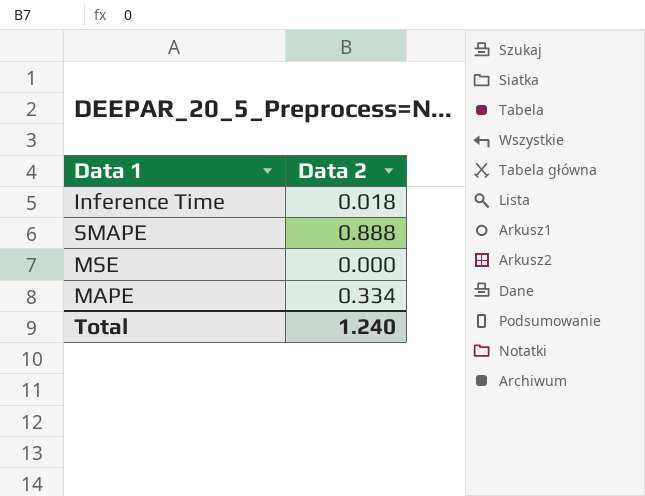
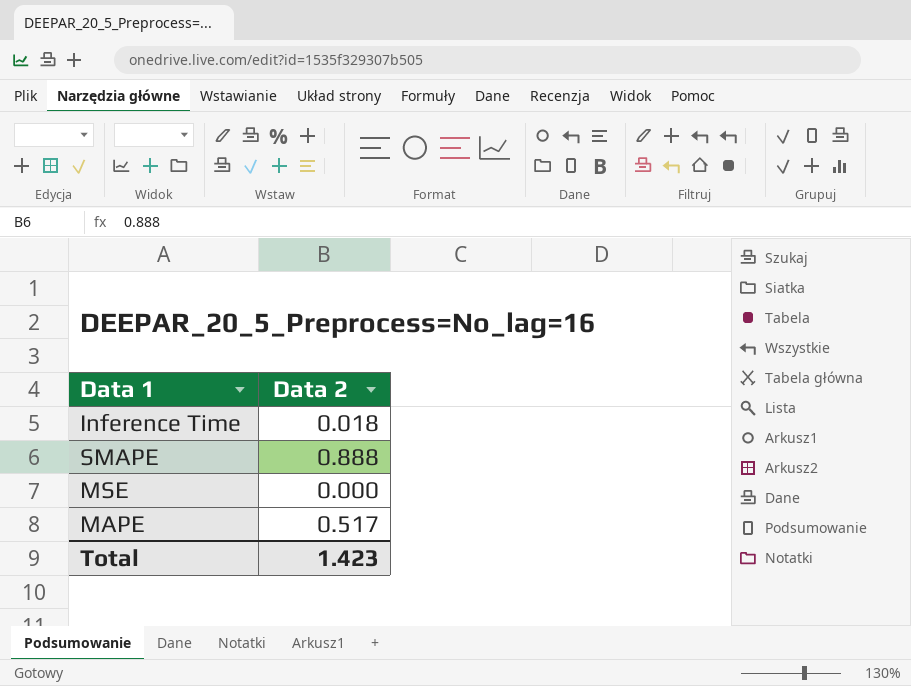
MAPE | Data 2: 0.334 -> 0.517
Total | Data 2: 1.240 -> 1.423

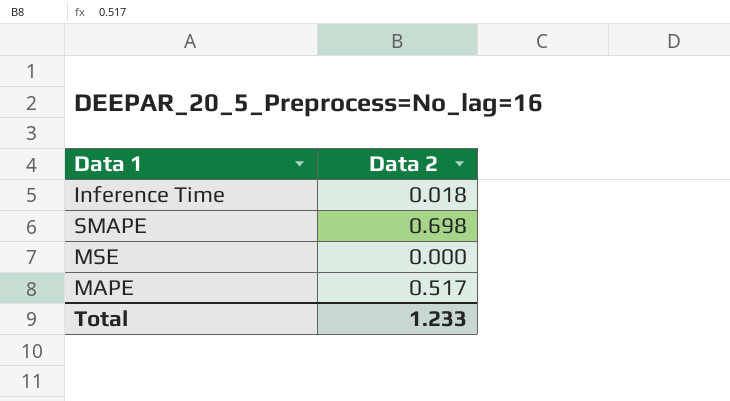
SMAPE | Data 2: 0.888 -> 0.698
Total | Data 2: 1.423 -> 1.233

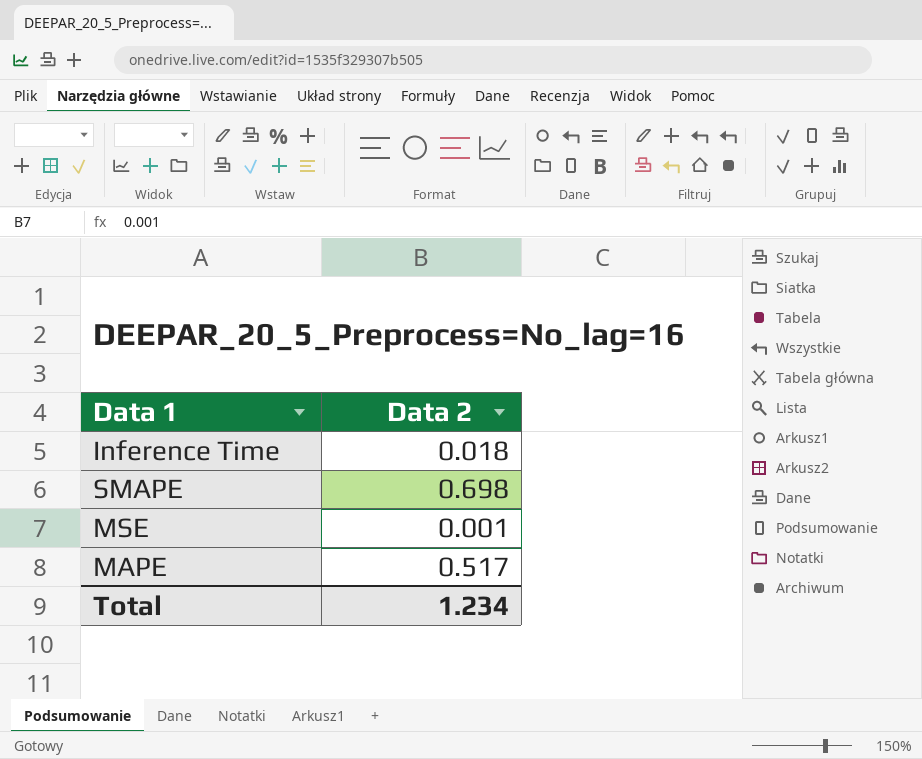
MSE | Data 2: 0.000 -> 0.001
Total | Data 2: 1.233 -> 1.234

